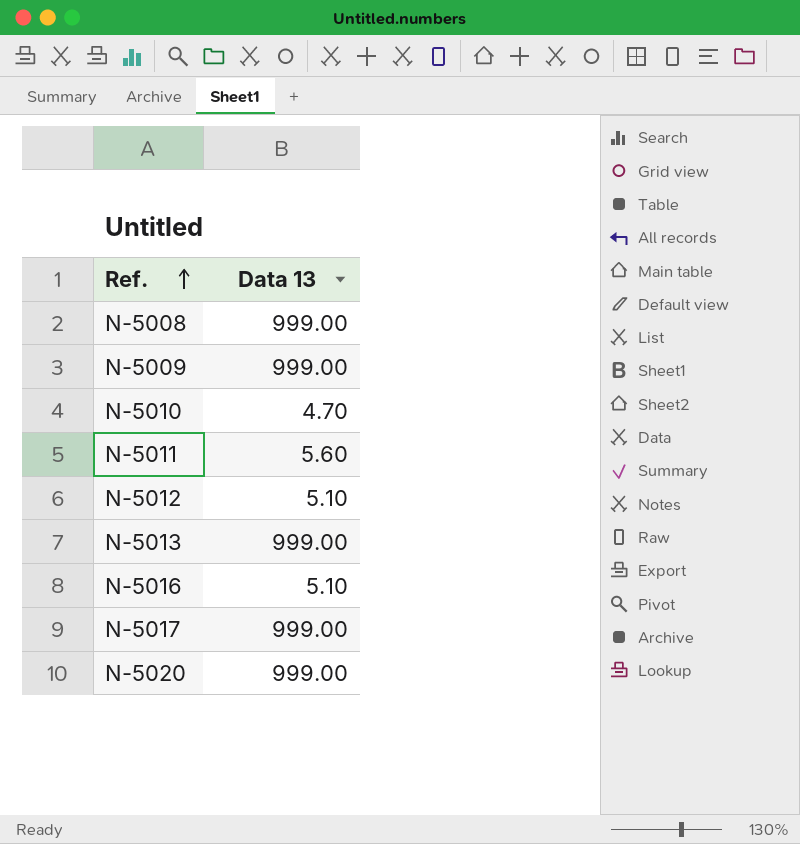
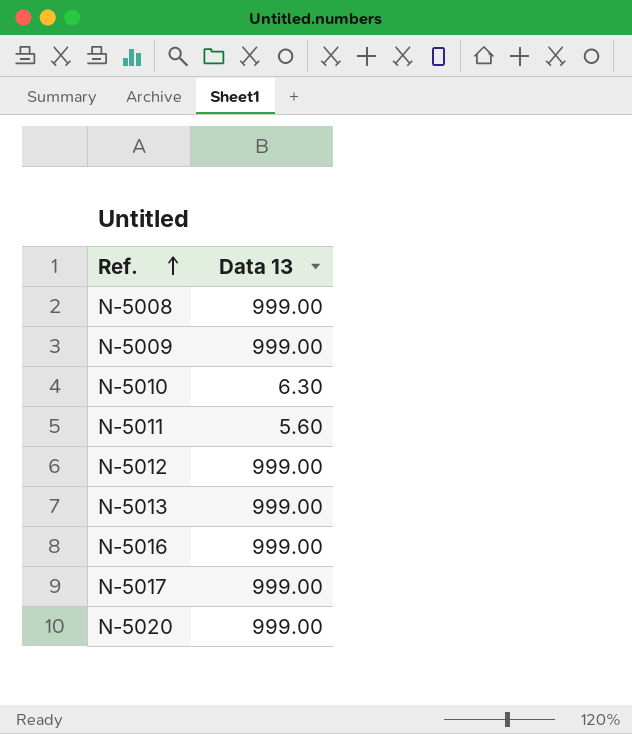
N-5010 | Data 13: 4.70 -> 6.30
N-5012 | Data 13: 5.10 -> 999.00
N-5016 | Data 13: 5.10 -> 999.00

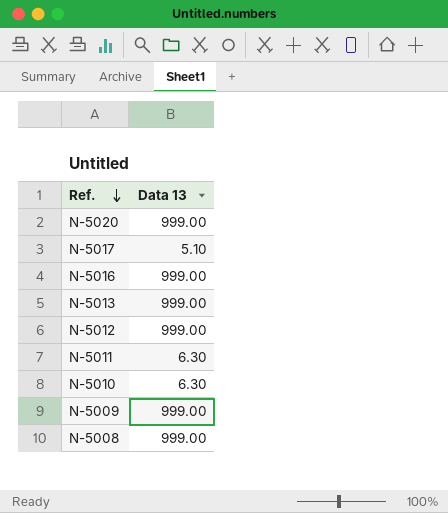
row order: Ref. ascending -> Ref. descending
N-5017 | Data 13: 999.00 -> 5.10
N-5011 | Data 13: 5.60 -> 6.30

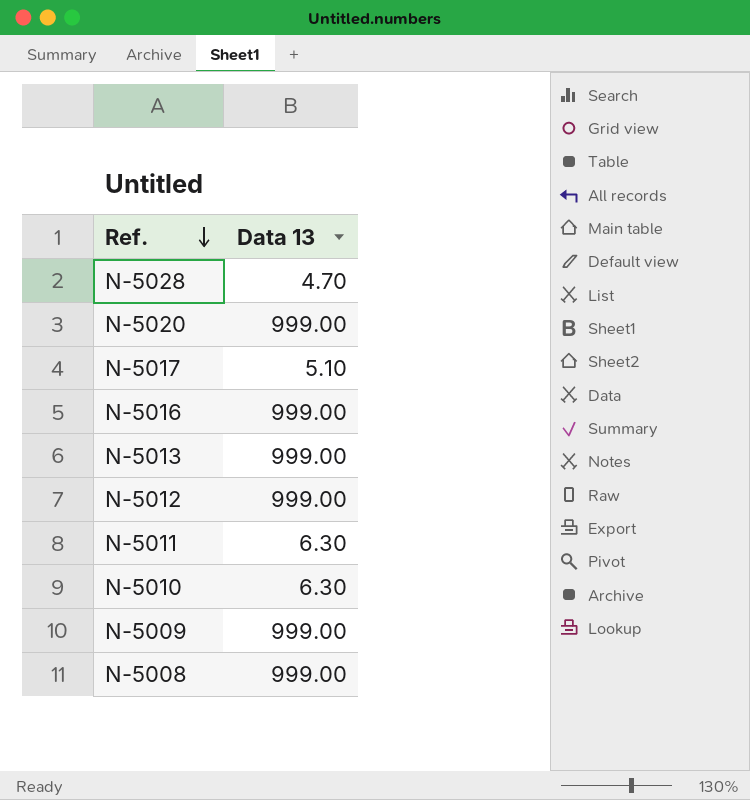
row N-5028: none -> 4.70

